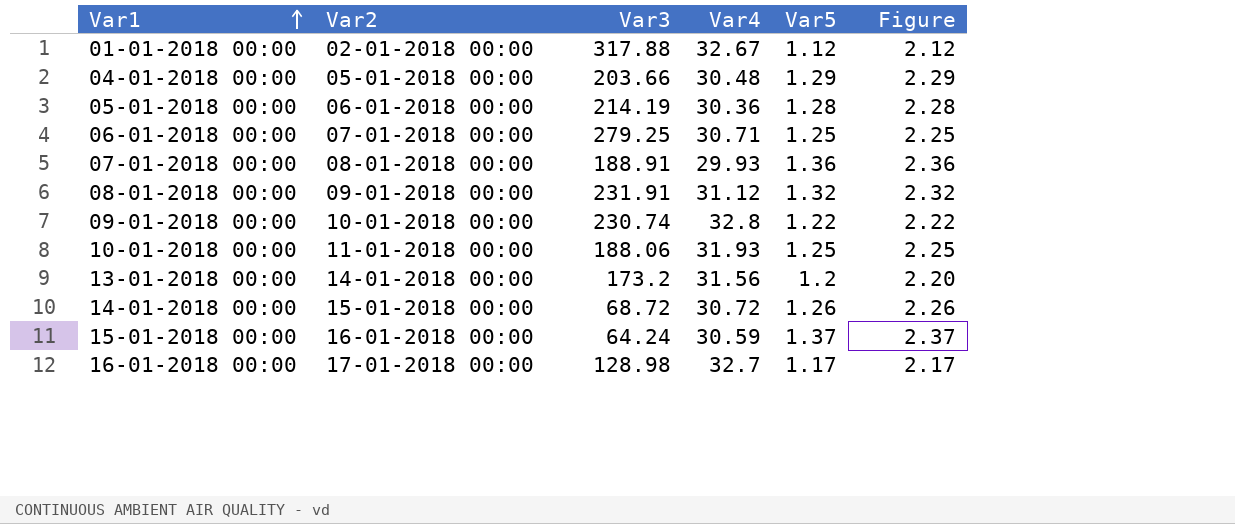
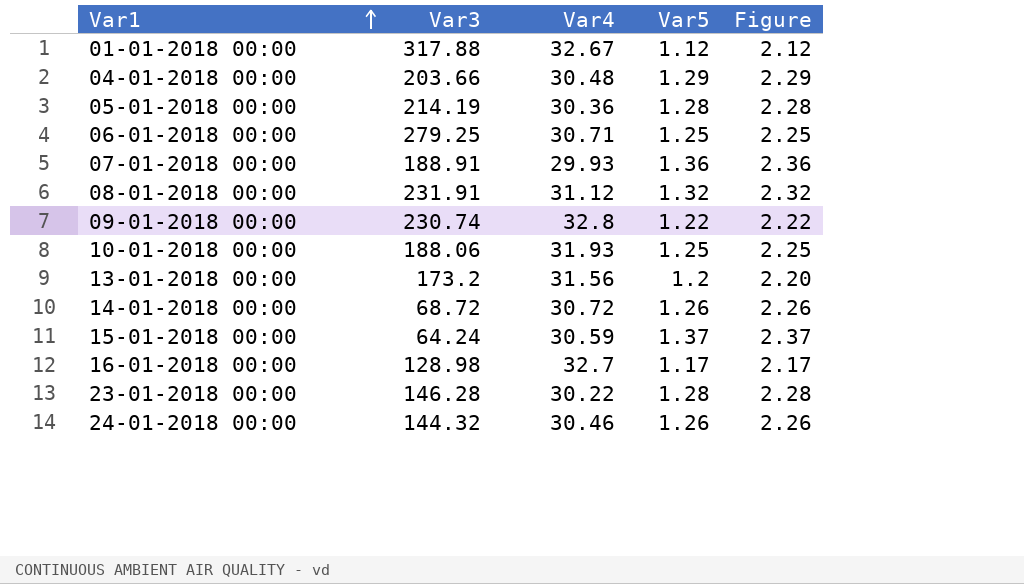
column Var2 | position: 2 -> none
row 23-01-2018 00:00: none -> 146.28 | 30.22 | 1.28 | 2.28
row 24-01-2018 00:00: none -> 144.32 | 30.46 | 1.26 | 2.26

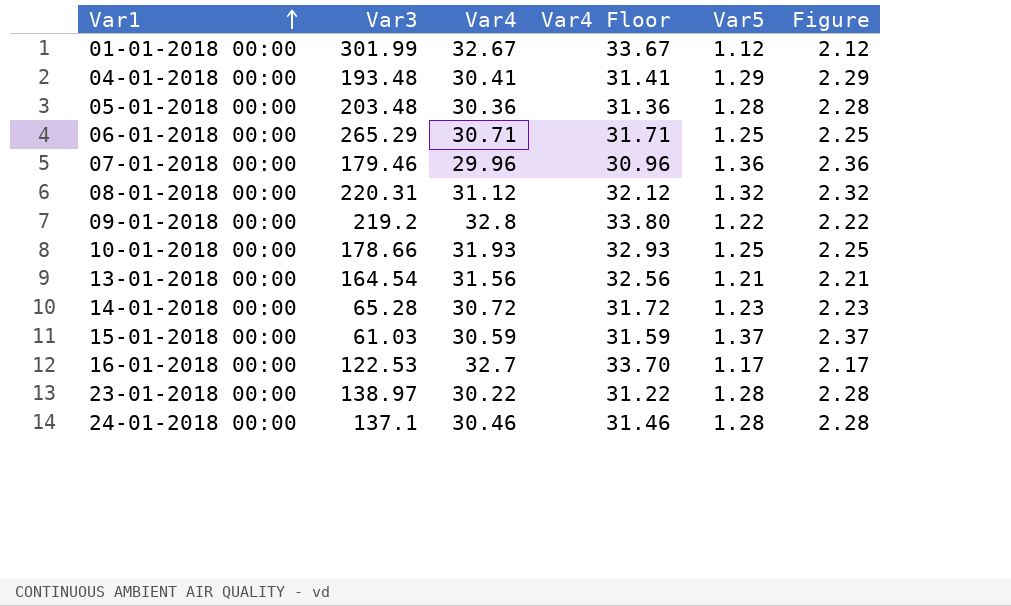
column Var4 Floor | formula: none -> [Var4] + 1
01-01-2018 00:00 | Var3: 317.88 -> 301.99
04-01-2018 00:00 | Var3: 203.66 -> 193.48
04-01-2018 00:00 | Var4: 30.48 -> 30.41
05-01-2018 00:00 | Var3: 214.19 -> 203.48
06-01-2018 00:00 | Var3: 279.25 -> 265.29
07-01-2018 00:00 | Var3: 188.91 -> 179.46
07-01-2018 00:00 | Var4: 29.93 -> 29.96
08-01-2018 00:00 | Var3: 231.91 -> 220.31
09-01-2018 00:00 | Var3: 230.74 -> 219.2
10-01-2018 00:00 | Var3: 188.06 -> 178.66
13-01-2018 00:00 | Var3: 173.2 -> 164.54
13-01-2018 00:00 | Var5: 1.2 -> 1.21
13-01-2018 00:00 | Figure: 2.20 -> 2.21
14-01-2018 00:00 | Var3: 68.72 -> 65.28
14-01-2018 00:00 | Var5: 1.26 -> 1.23
14-01-2018 00:00 | Figure: 2.26 -> 2.23
15-01-2018 00:00 | Var3: 64.24 -> 61.03
16-01-2018 00:00 | Var3: 128.98 -> 122.53
23-01-2018 00:00 | Var3: 146.28 -> 138.97
24-01-2018 00:00 | Var3: 144.32 -> 137.1
24-01-2018 00:00 | Var5: 1.26 -> 1.28
24-01-2018 00:00 | Figure: 2.26 -> 2.28

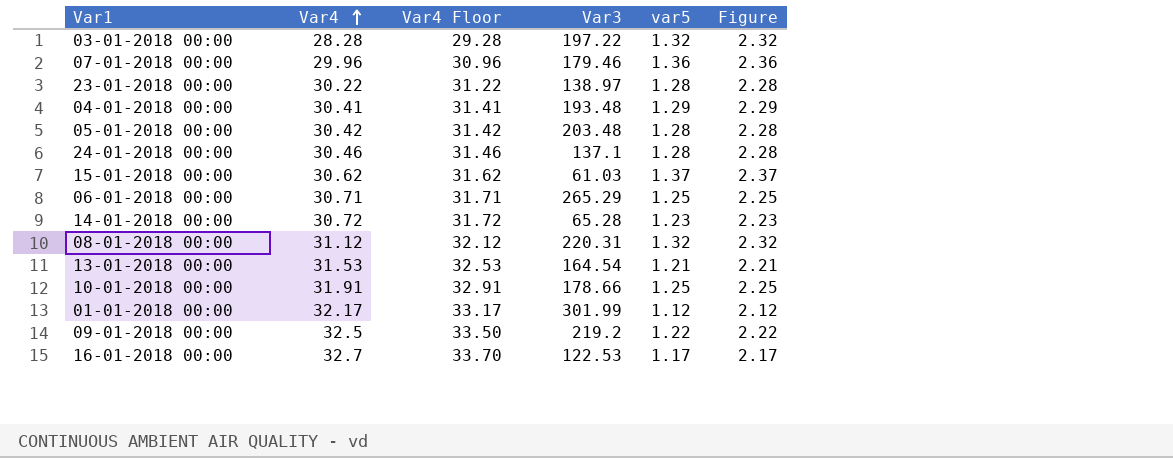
row order: Var1 ascending -> Var4 ascending
column Var3 | position: 2 -> 4
column name: Var5 -> var5
row 03-01-2018 00:00: none -> 28.28 | 29.28 | 197.22 | 1.32 | 2.32
05-01-2018 00:00 | Var4: 30.36 -> 30.42
05-01-2018 00:00 | Var4 Floor: 31.36 -> 31.42
15-01-2018 00:00 | Var4: 30.59 -> 30.62
15-01-2018 00:00 | Var4 Floor: 31.59 -> 31.62
13-01-2018 00:00 | Var4: 31.56 -> 31.53
13-01-2018 00:00 | Var4 Floor: 32.56 -> 32.53
10-01-2018 00:00 | Var4: 31.93 -> 31.91
10-01-2018 00:00 | Var4 Floor: 32.93 -> 32.91
01-01-2018 00:00 | Var4: 32.67 -> 32.17
01-01-2018 00:00 | Var4 Floor: 33.67 -> 33.17
09-01-2018 00:00 | Var4: 32.8 -> 32.5
09-01-2018 00:00 | Var4 Floor: 33.80 -> 33.50

